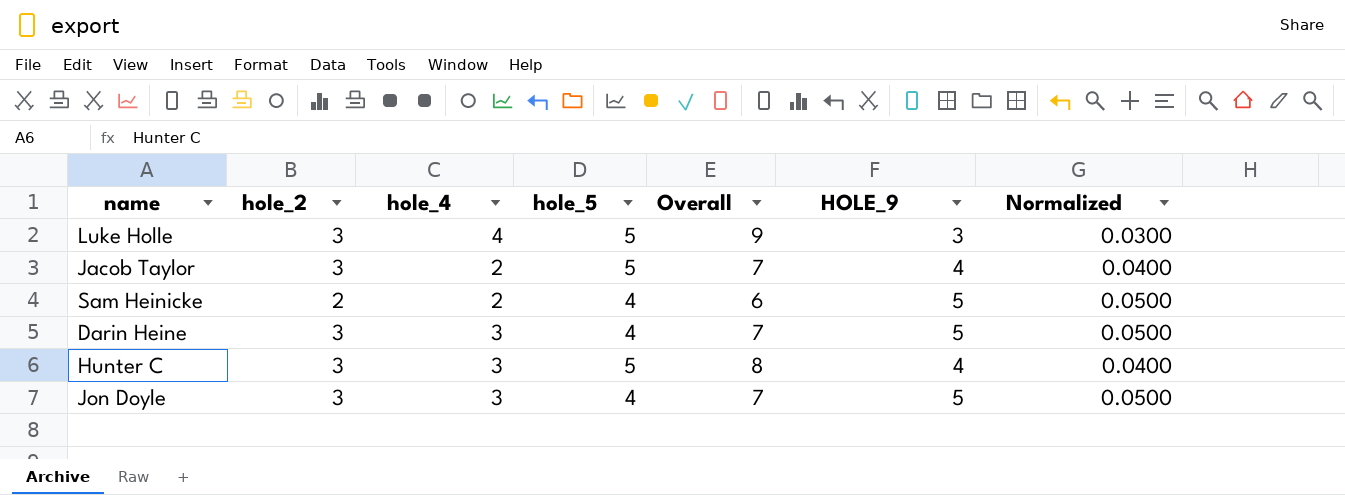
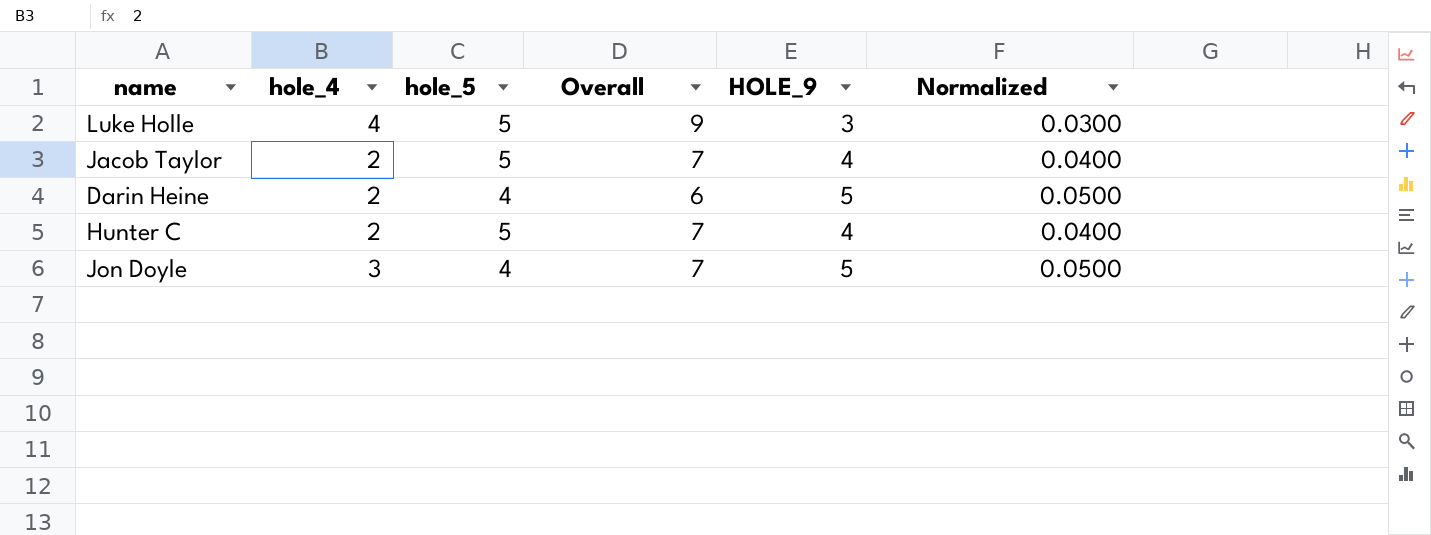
column hole_2 | position: 2 -> none
row Sam Heinicke: 2 | 2 | 4 | 6 | 5 | 0.0500 -> none
Darin Heine | hole_4: 3 -> 2
Darin Heine | Overall: 7 -> 6
Hunter C | hole_4: 3 -> 2
Hunter C | Overall: 8 -> 7

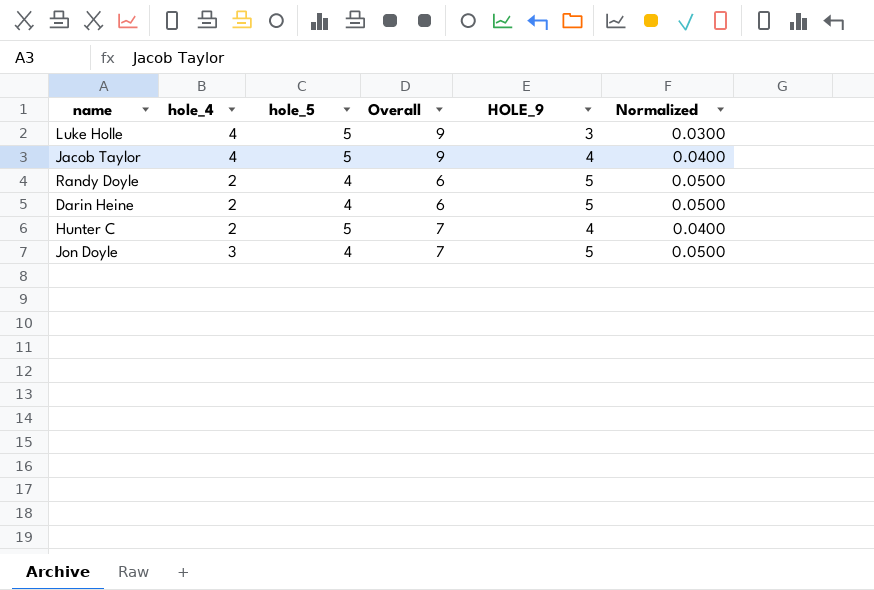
Jacob Taylor | hole_4: 2 -> 4
Jacob Taylor | Overall: 7 -> 9
row Randy Doyle: none -> 2 | 4 | 6 | 5 | 0.0500

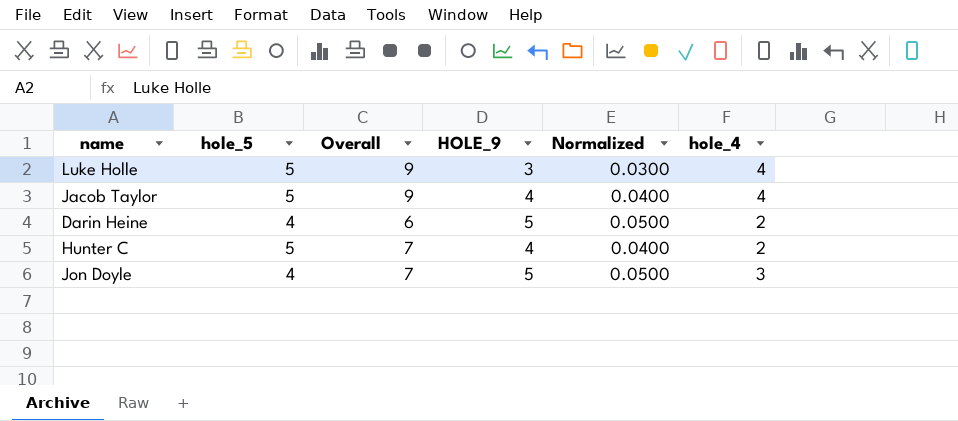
column hole_4 | position: 2 -> 6
row Randy Doyle: 2 | 4 | 6 | 5 | 0.0500 -> none

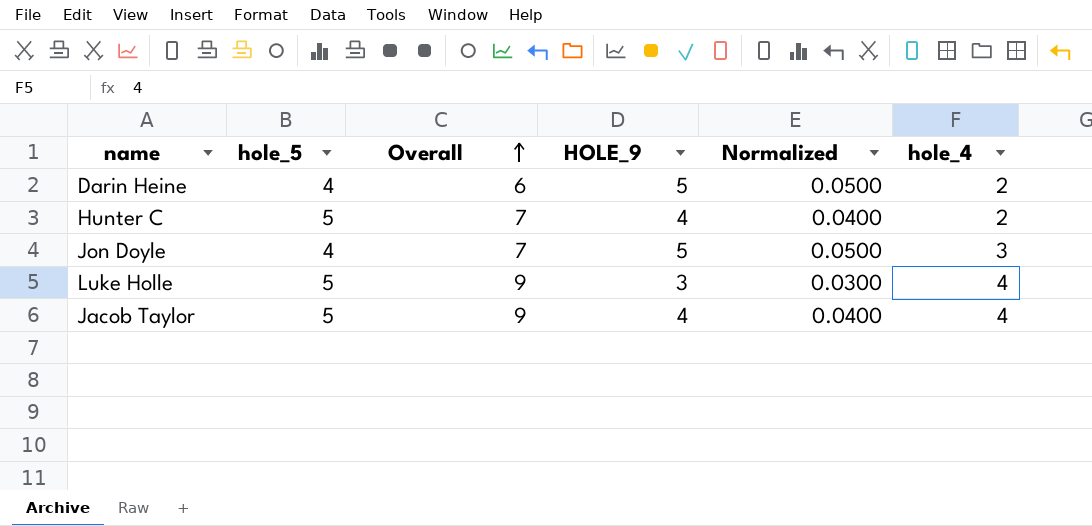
row order: none -> Overall ascending

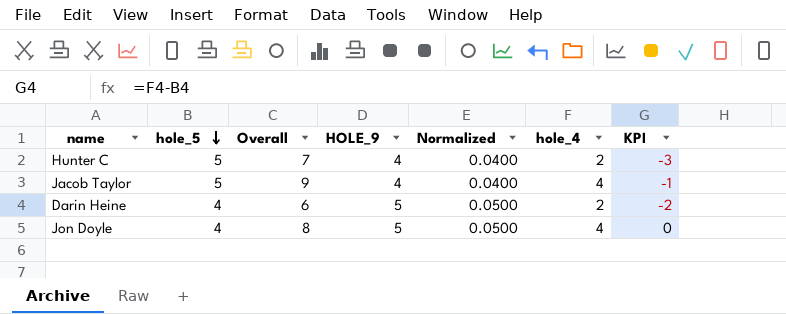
row order: Overall ascending -> hole_5 descending
column KPI | formula: none -> [hole_4] - [hole_5]
row Luke Holle: 5 | 9 | 3 | 0.0300 | 4 -> none
Jon Doyle | Overall: 7 -> 8
Jon Doyle | hole_4: 3 -> 4

